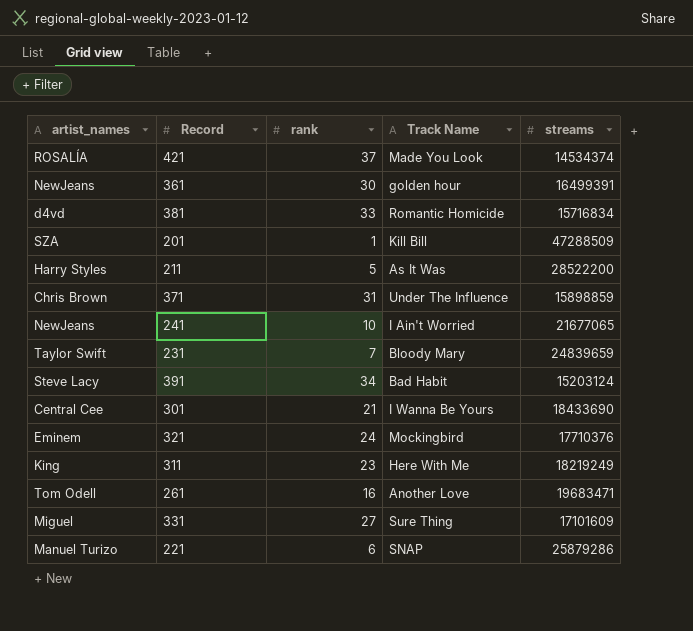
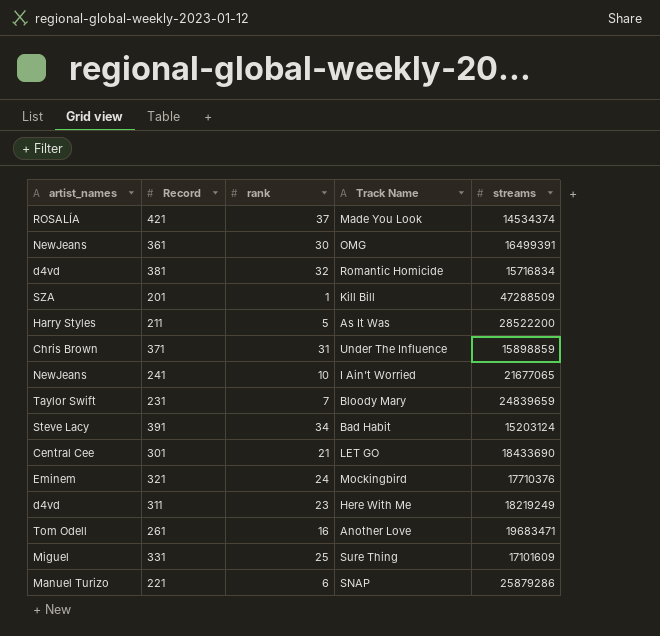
361 | Track Name: golden hour -> OMG
381 | rank: 33 -> 32
301 | Track Name: I Wanna Be Yours -> LET GO
311 | artist_names: King -> d4vd
331 | rank: 27 -> 25

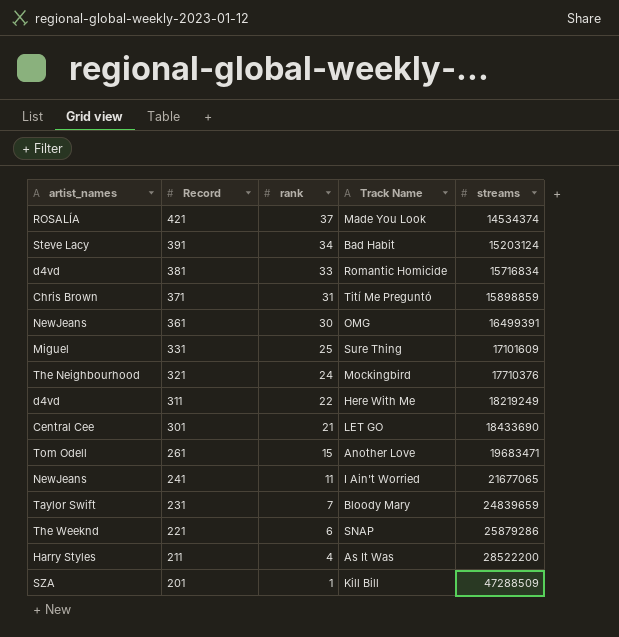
row order: none -> Record descending
381 | rank: 32 -> 33
371 | Track Name: Under The Influence -> Tití Me Preguntó
321 | artist_names: Eminem -> The Neighbourhood
311 | rank: 23 -> 22
261 | rank: 16 -> 15
241 | rank: 10 -> 11
221 | artist_names: Manuel Turizo -> The Weeknd
211 | rank: 5 -> 4

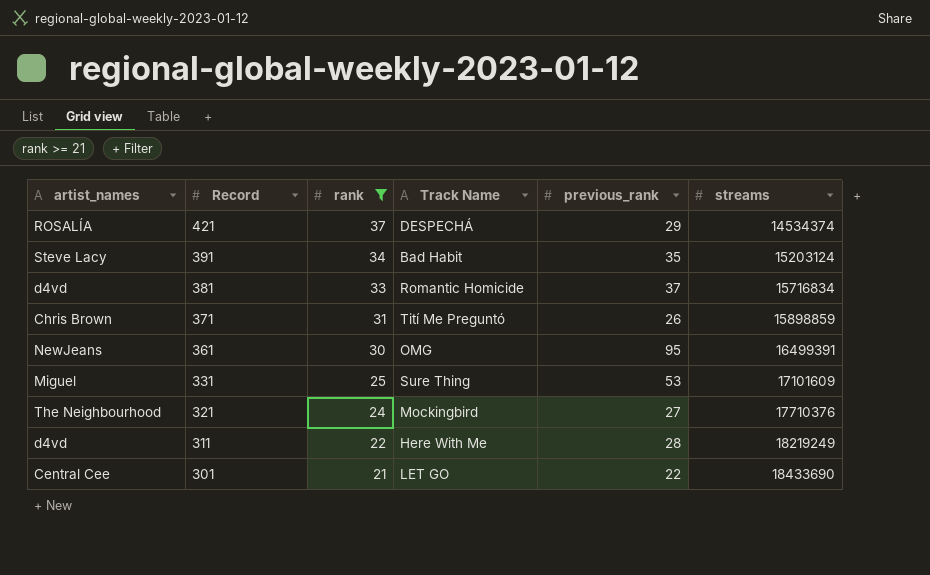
filter: none -> rank >= 21
column previous_rank | position: none -> 5
421 | Track Name: Made You Look -> DESPECHÁ

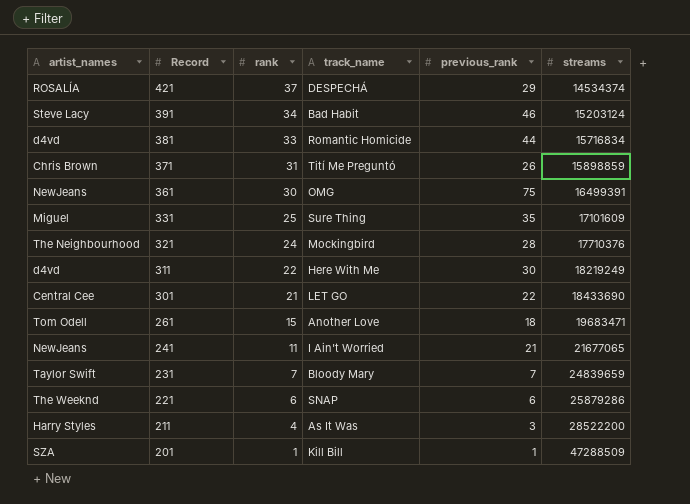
filter: rank >= 21 -> none
column name: Track Name -> track_name
391 | previous_rank: 35 -> 46
381 | previous_rank: 37 -> 44
361 | previous_rank: 95 -> 75
331 | previous_rank: 53 -> 35
321 | previous_rank: 27 -> 28
311 | previous_rank: 28 -> 30

